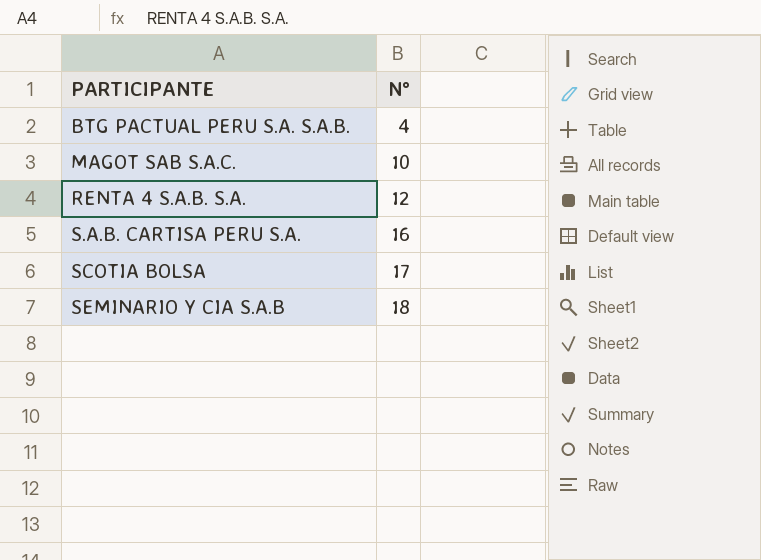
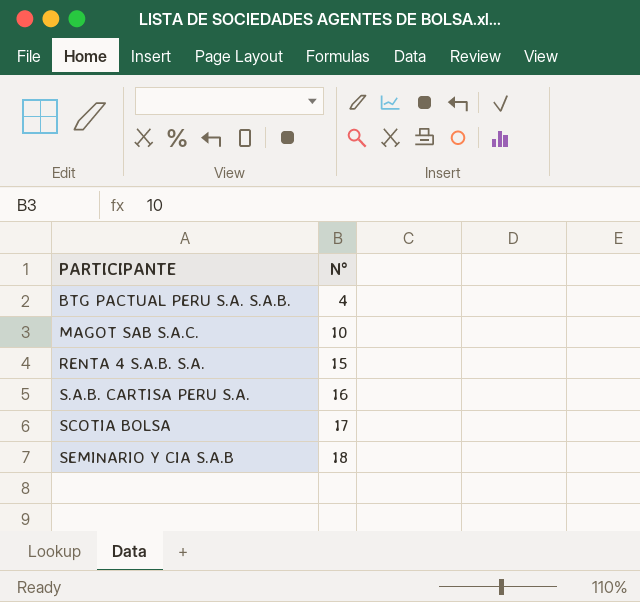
RENTA 4 S.A.B. S.A. | N°: 12 -> 15

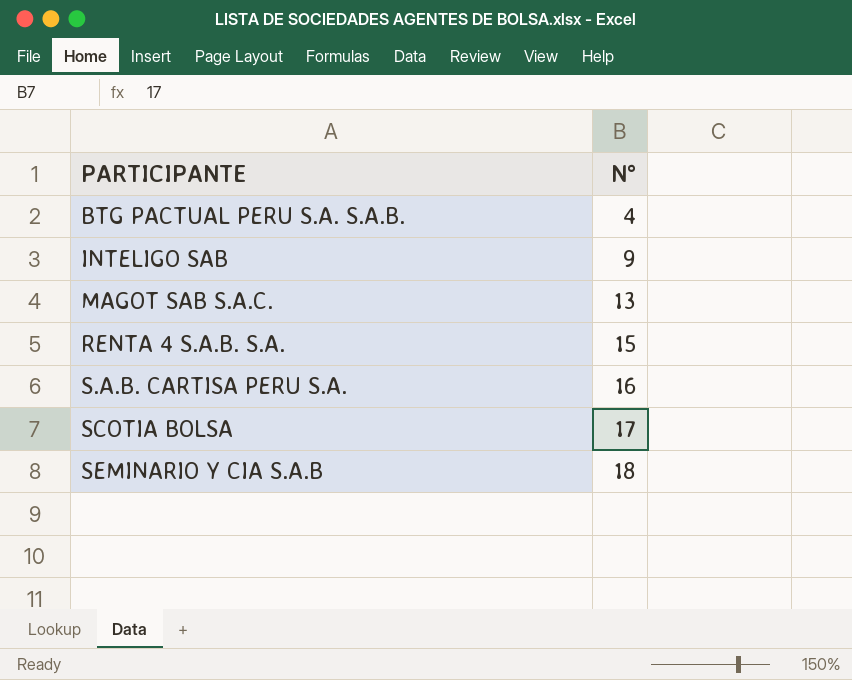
row INTELIGO SAB: none -> 9
MAGOT SAB S.A.C. | N°: 10 -> 13

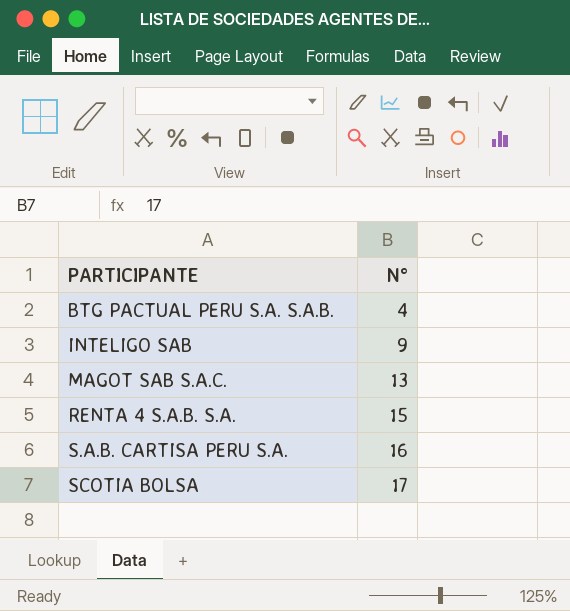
row SEMINARIO Y CIA S.A.B: 18 -> none

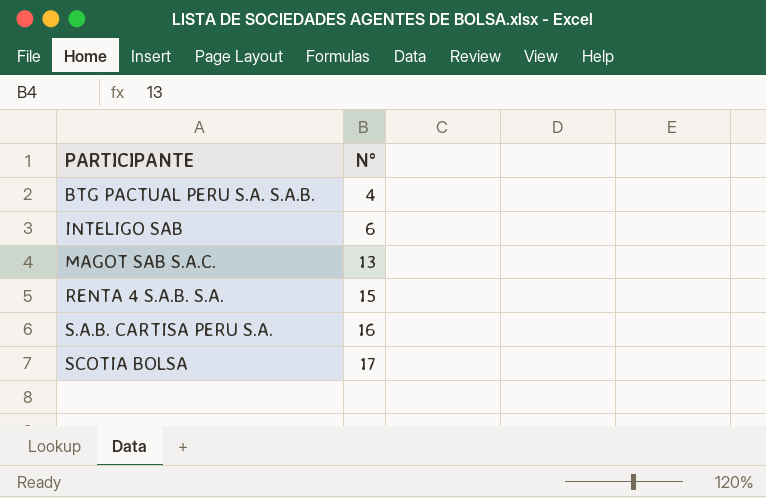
INTELIGO SAB | N°: 9 -> 6

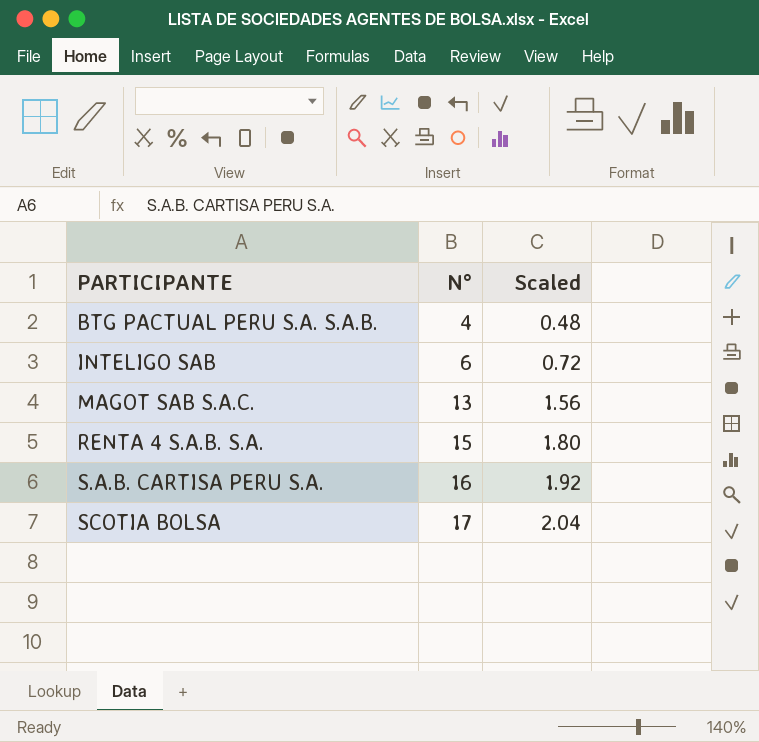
column Scaled | formula: none -> [N°] * 0.12

